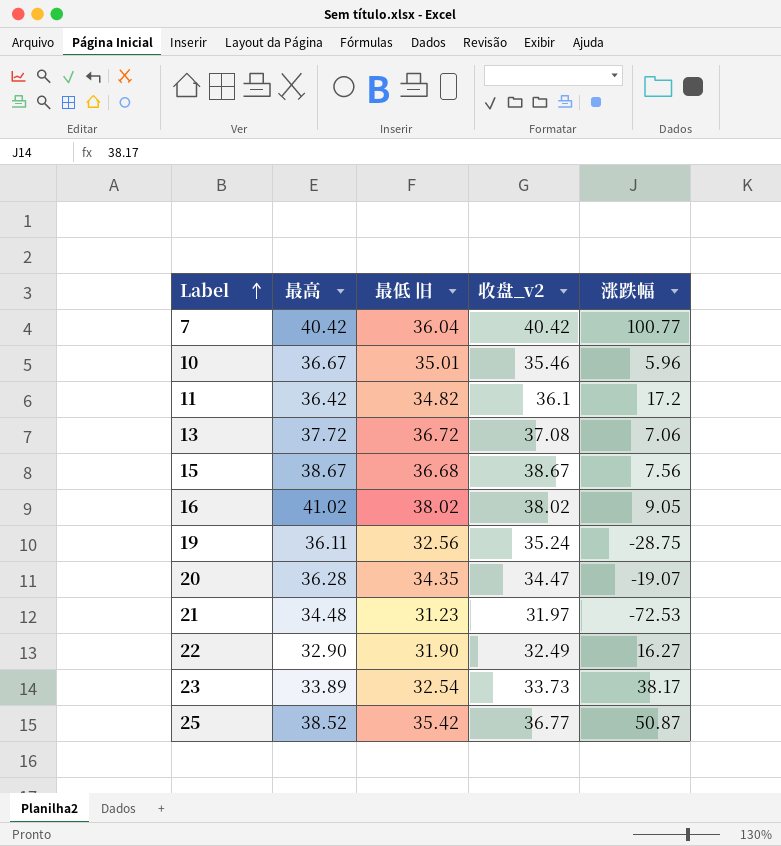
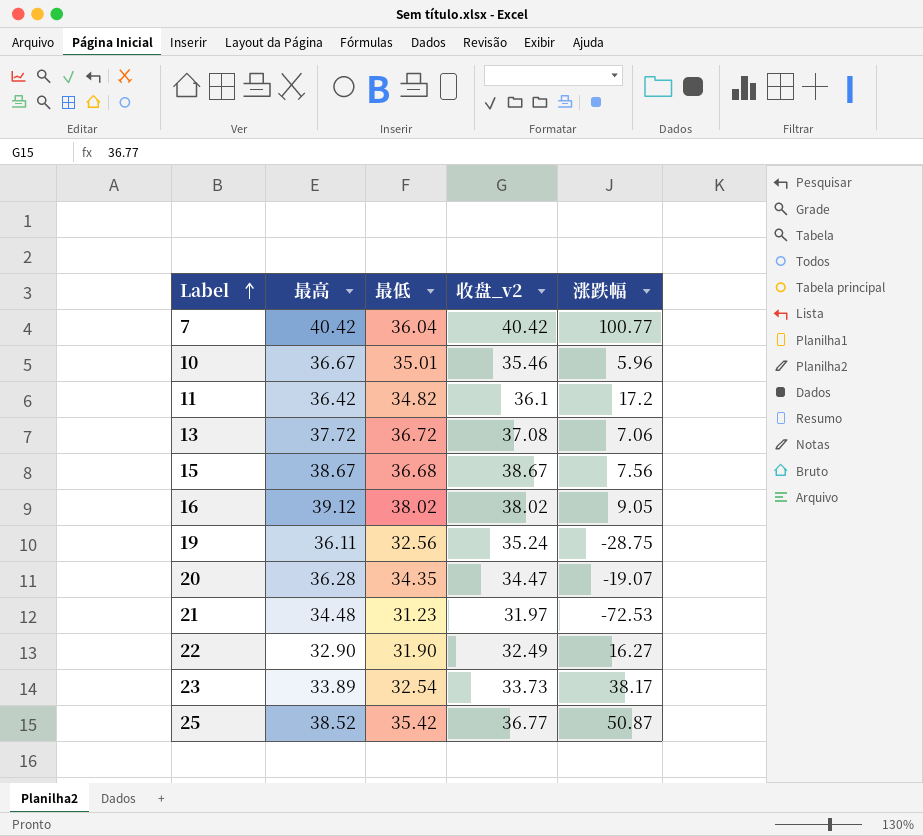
column name: 最低 旧 -> 最低
16 | 最高: 41.02 -> 39.12

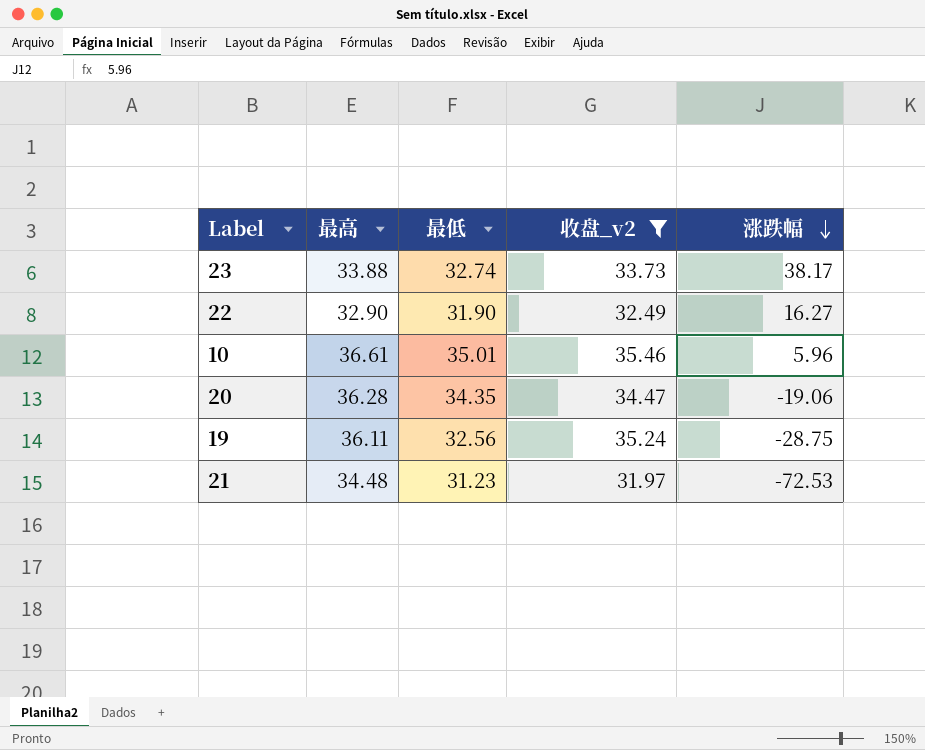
filter: none -> 收盘_v2 <= 35.46
row order: Label ascending -> 涨跌幅 descending
23 | 最高: 33.89 -> 33.88
23 | 最低: 32.54 -> 32.74
10 | 最高: 36.67 -> 36.61
20 | 涨跌幅: -19.07 -> -19.06

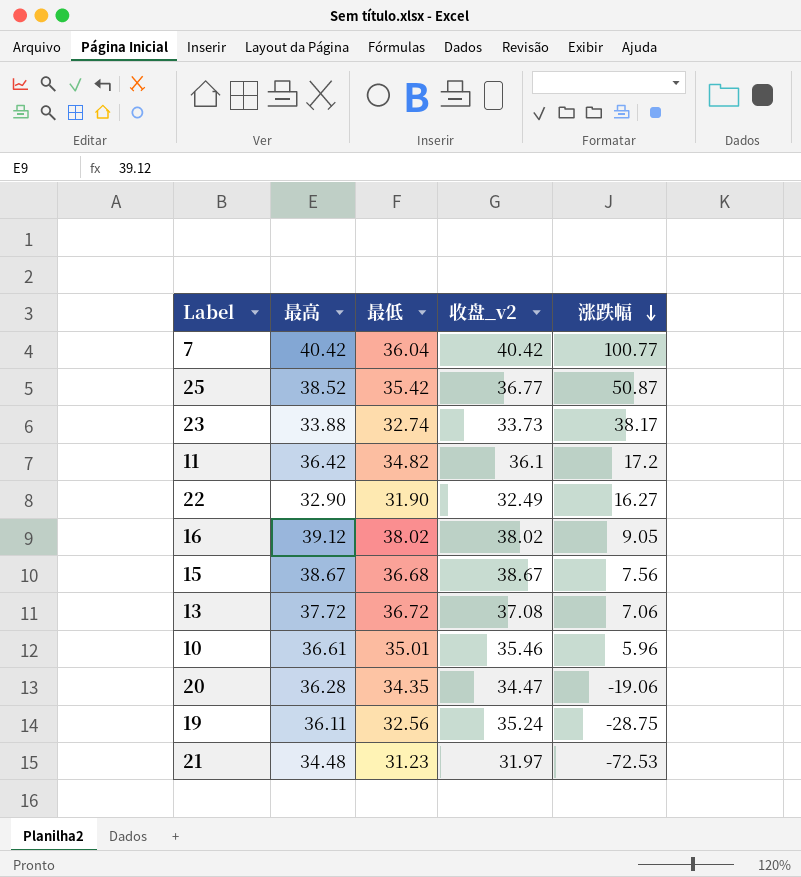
filter: 收盘_v2 <= 35.46 -> none

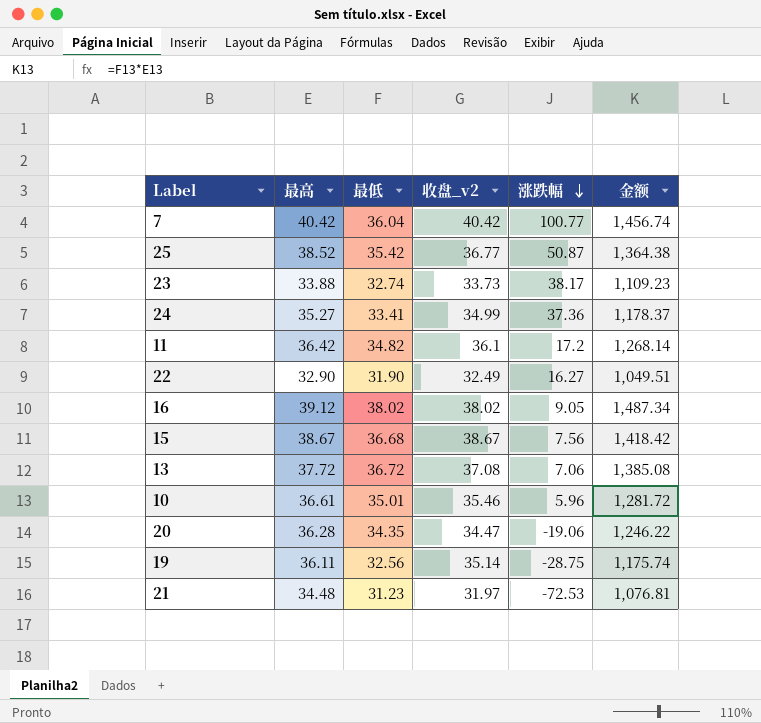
column 金额 | formula: none -> [最高] * [最低]
row 24: none -> 35.27 | 33.41 | 34.99 | 37.36 | 1,178.37
19 | 收盘_v2: 35.24 -> 35.14

